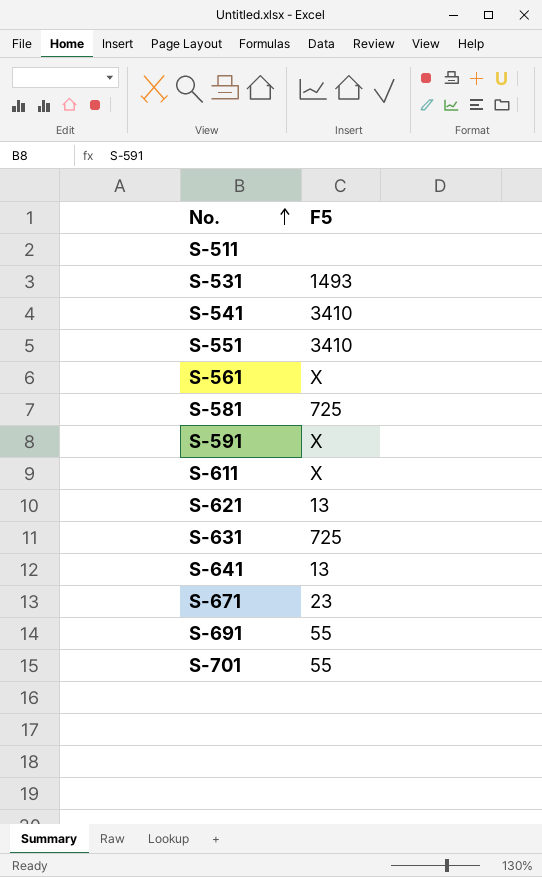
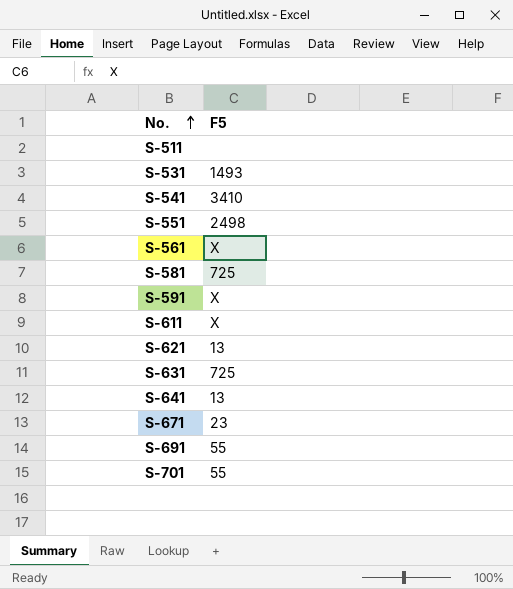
S-551 | F5: 3410 -> 2498

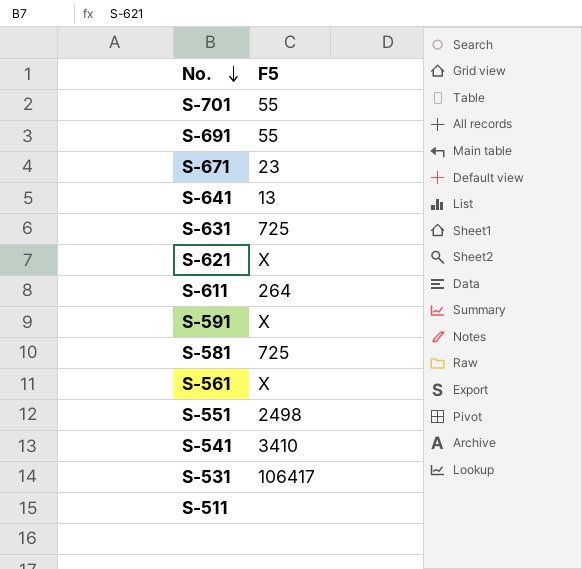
row order: No. ascending -> No. descending
S-621 | F5: 13 -> Х
S-611 | F5: Х -> 264
S-531 | F5: 1493 -> 106417

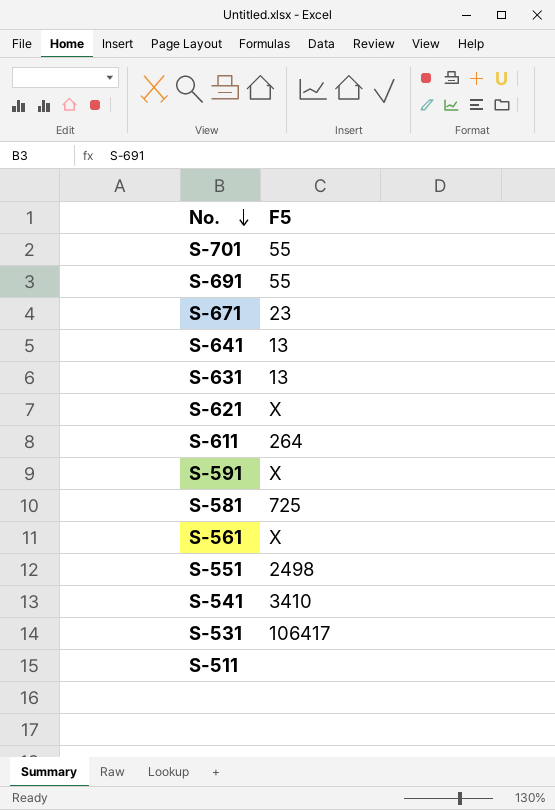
S-631 | F5: 725 -> 13

